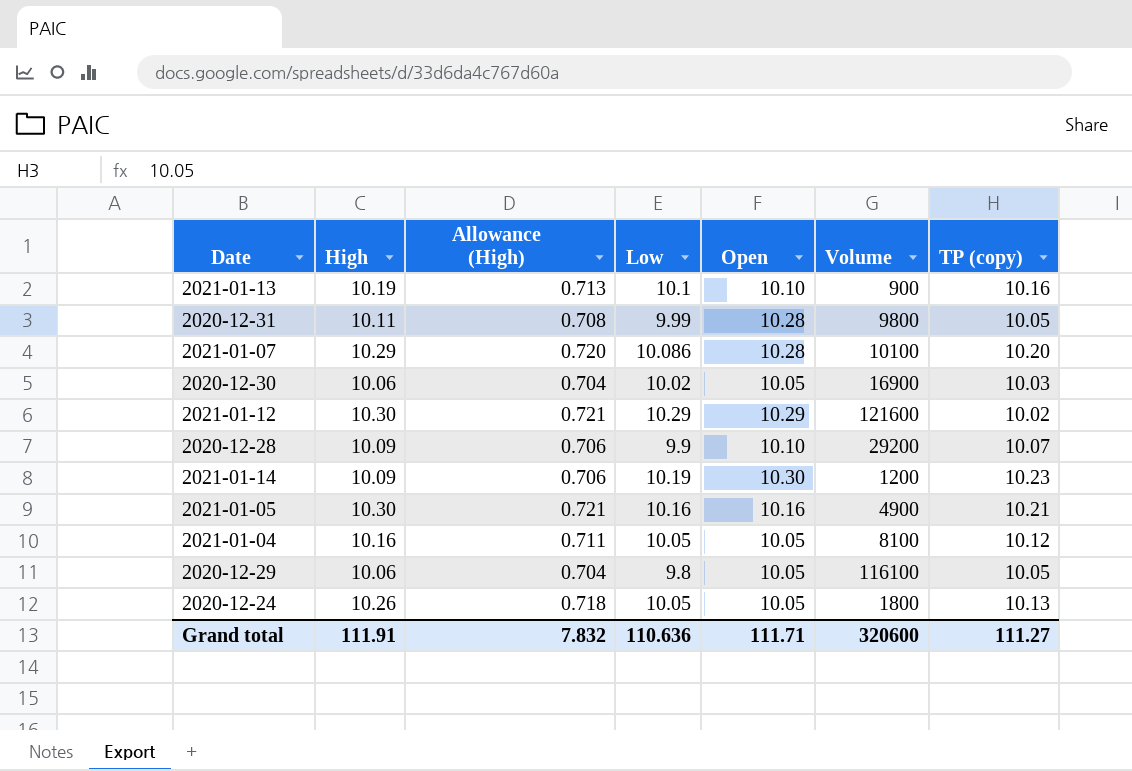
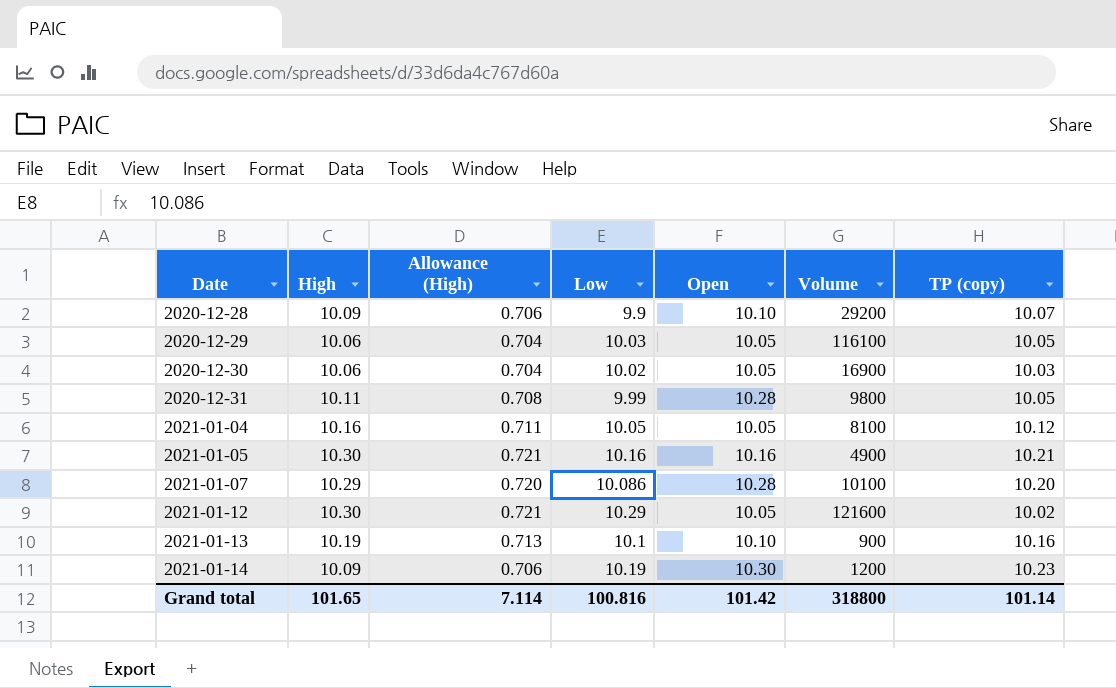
row order: none -> Date ascending
row 2020-12-24: 10.26 | 0.718 | 10.05 | 10.05 | 1800 | 10.13 -> none
2020-12-29 | Low: 9.8 -> 10.03
2021-01-12 | Open: 10.29 -> 10.05
Grand total | High: 111.91 -> 101.65
Grand total | Allowance (High): 7.832 -> 7.114
Grand total | Low: 110.636 -> 100.816
Grand total | Open: 111.71 -> 101.42
Grand total | Volume: 320600 -> 318800
Grand total | TP (copy): 111.27 -> 101.14

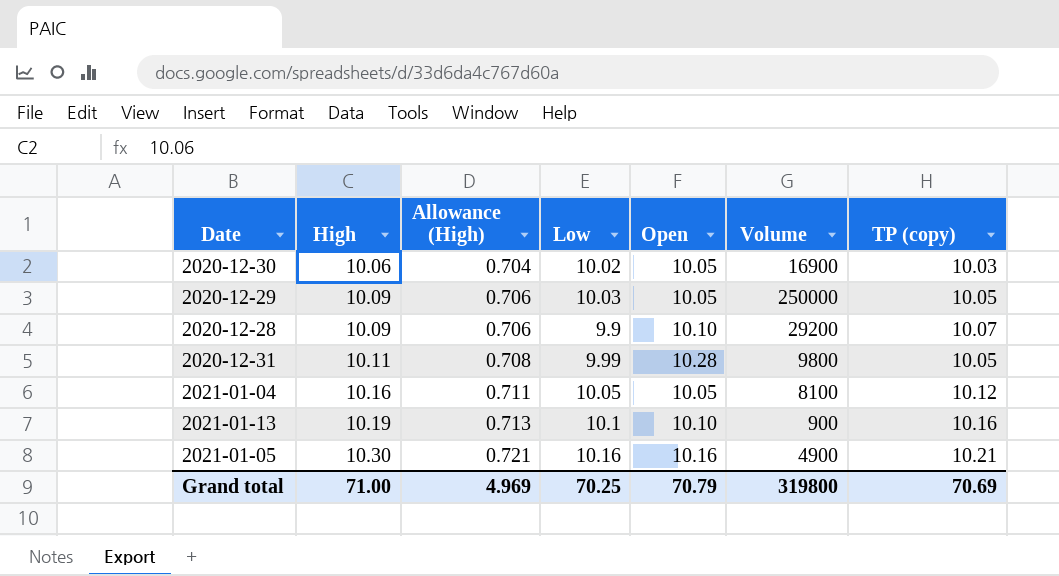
row order: Date ascending -> High ascending
row 2021-01-07: 10.29 | 0.720 | 10.086 | 10.28 | 10100 | 10.20 -> none
row 2021-01-12: 10.30 | 0.721 | 10.29 | 10.05 | 121600 | 10.02 -> none
row 2021-01-14: 10.09 | 0.706 | 10.19 | 10.30 | 1200 | 10.23 -> none
2020-12-29 | High: 10.06 -> 10.09
2020-12-29 | Allowance (High): 0.704 -> 0.706
2020-12-29 | Volume: 116100 -> 250000
Grand total | High: 101.65 -> 71.00
Grand total | Allowance (High): 7.114 -> 4.969
Grand total | Low: 100.816 -> 70.25
Grand total | Open: 101.42 -> 70.79
Grand total | Volume: 318800 -> 319800
Grand total | TP (copy): 101.14 -> 70.69

